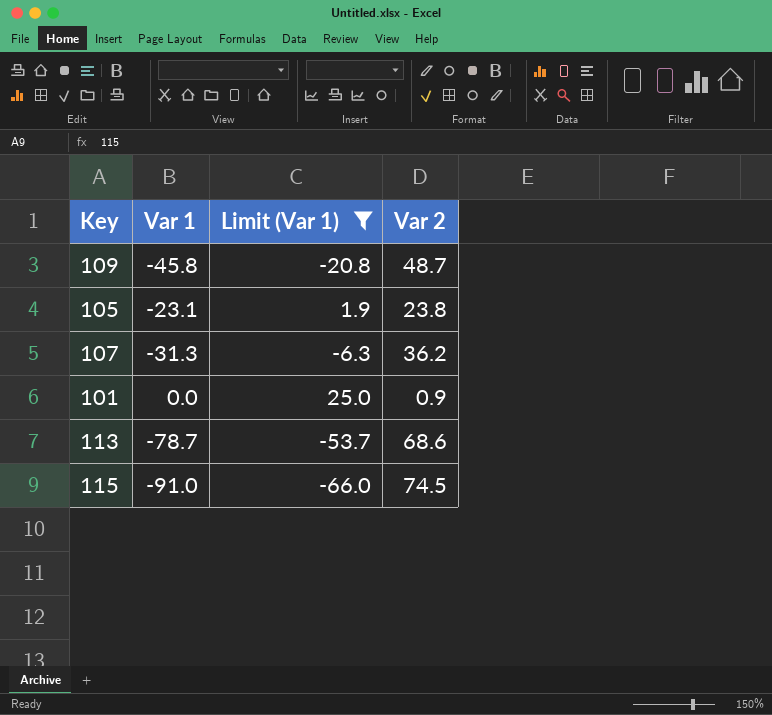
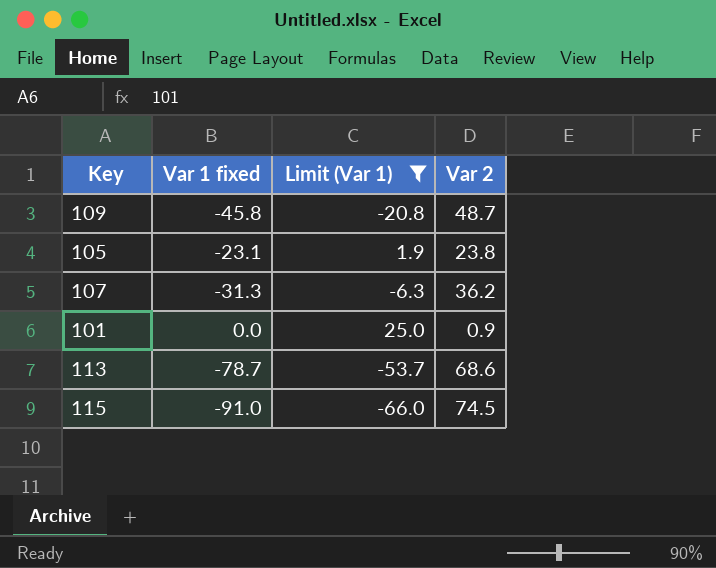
column name: Var 1 -> Var 1 fixed

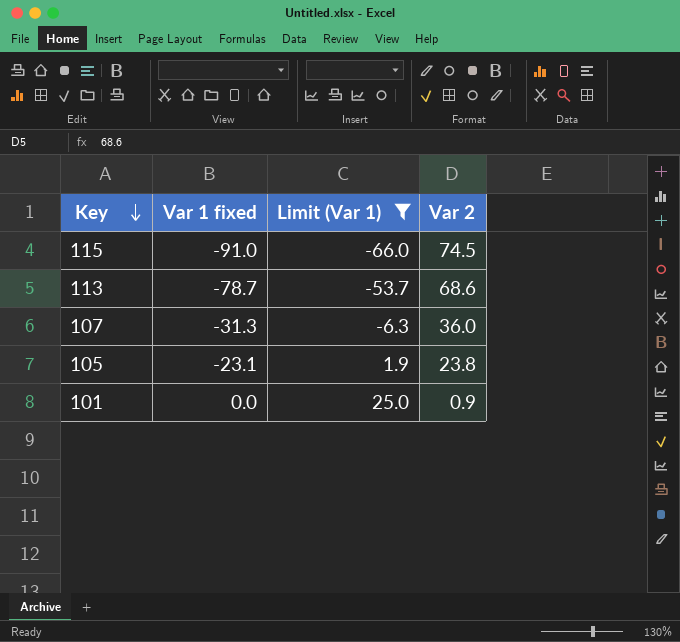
row order: none -> Key descending
row 109: -45.8 | -20.8 | 48.7 -> none
107 | Var 2: 36.2 -> 36.0

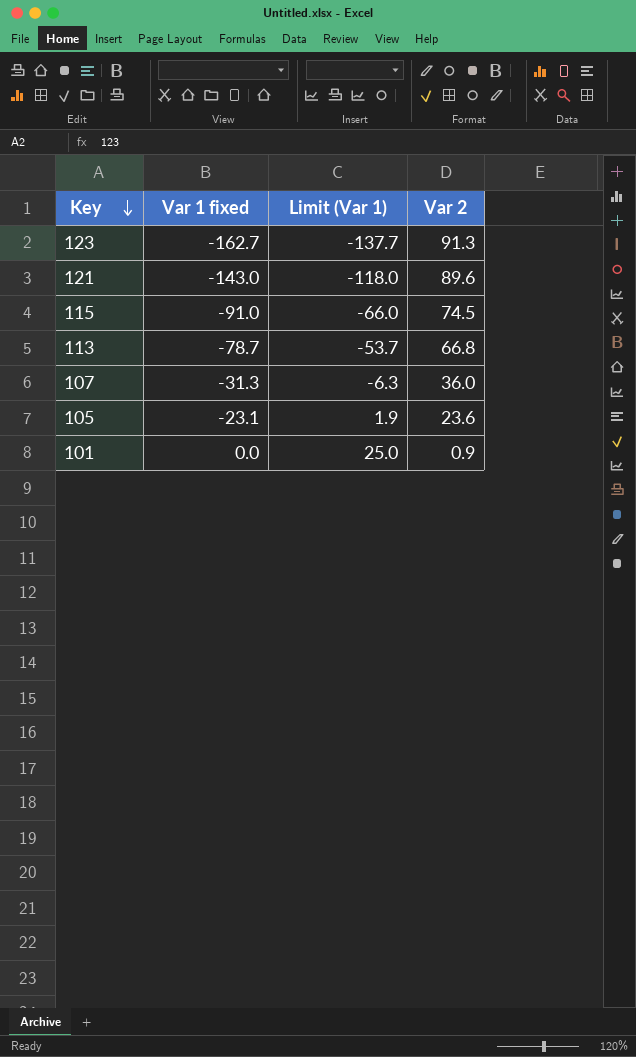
filter: Limit (Var 1) >= -66.0 -> none
113 | Var 2: 68.6 -> 66.8
105 | Var 2: 23.8 -> 23.6

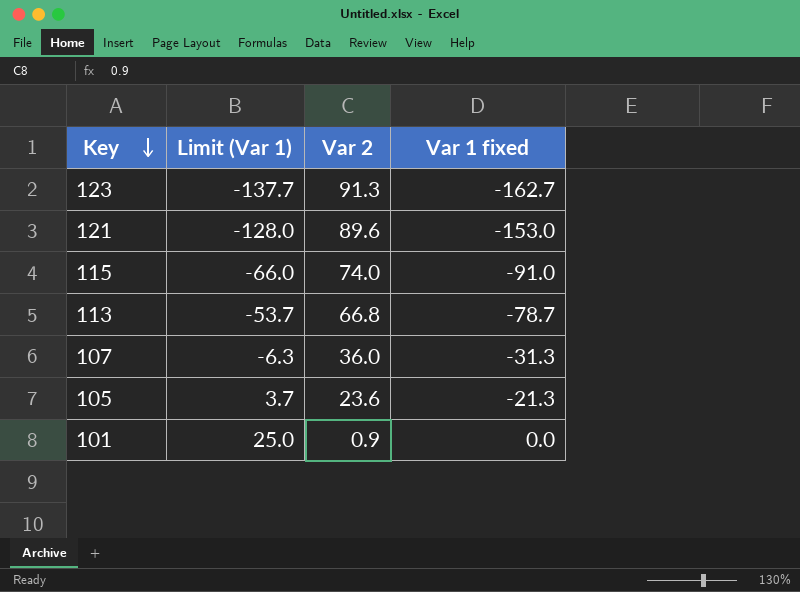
column Var 1 fixed | position: 2 -> 4
121 | Limit (Var 1): -118.0 -> -128.0
121 | Var 1 fixed: -143.0 -> -153.0
115 | Var 2: 74.5 -> 74.0
105 | Limit (Var 1): 1.9 -> 3.7
105 | Var 1 fixed: -23.1 -> -21.3

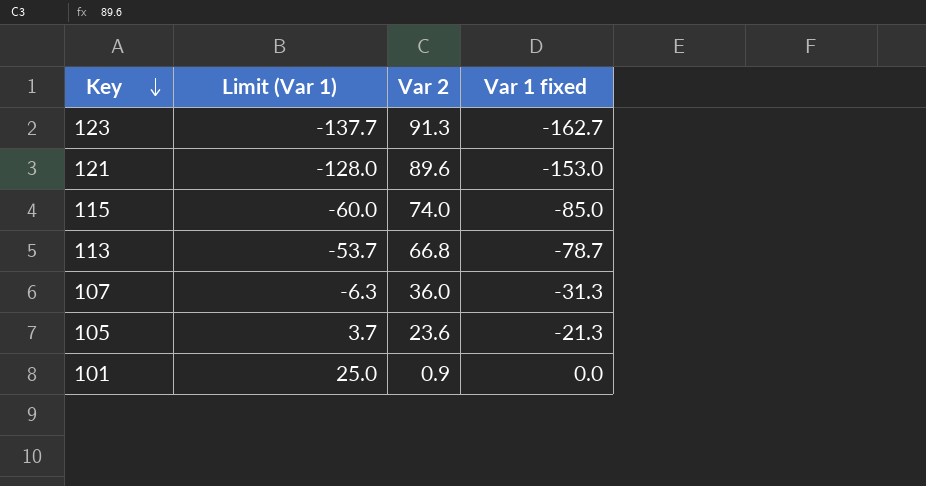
115 | Limit (Var 1): -66.0 -> -60.0
115 | Var 1 fixed: -91.0 -> -85.0

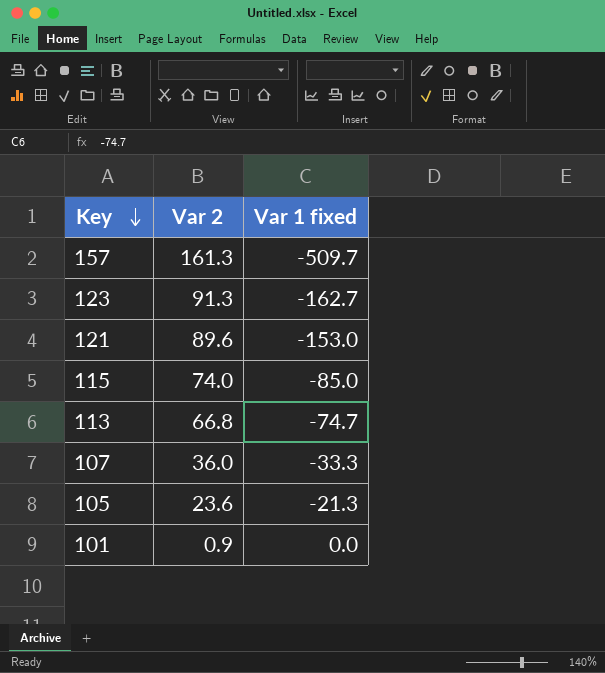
column Limit (Var 1) | formula: [Var 1 fixed] + 25 -> none
row 157: none -> 161.3 | -509.7
113 | Var 1 fixed: -78.7 -> -74.7
107 | Var 1 fixed: -31.3 -> -33.3

